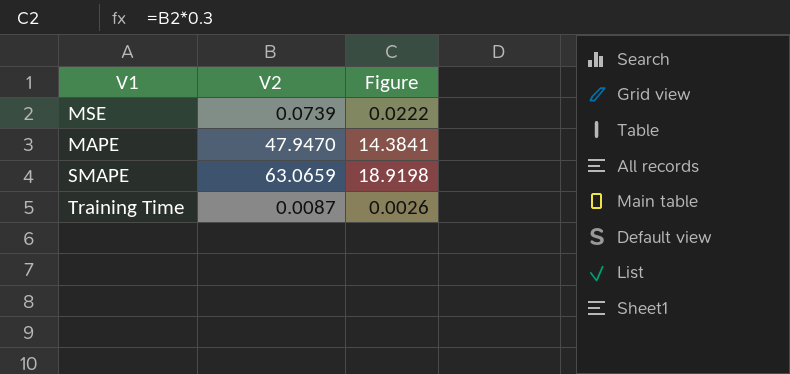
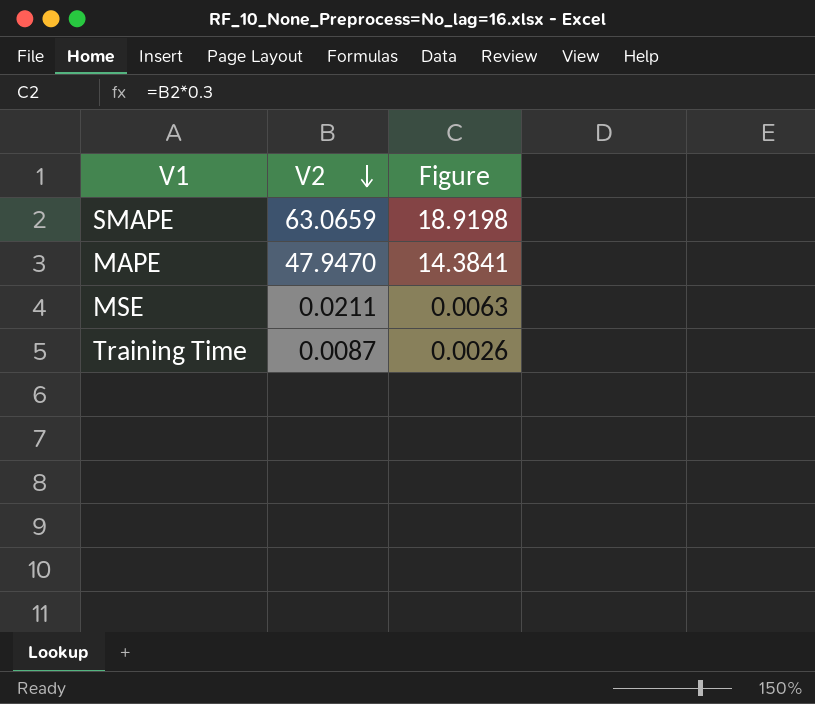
row order: none -> V2 descending
MSE | V2: 0.0739 -> 0.0211
MSE | Figure: 0.0222 -> 0.0063

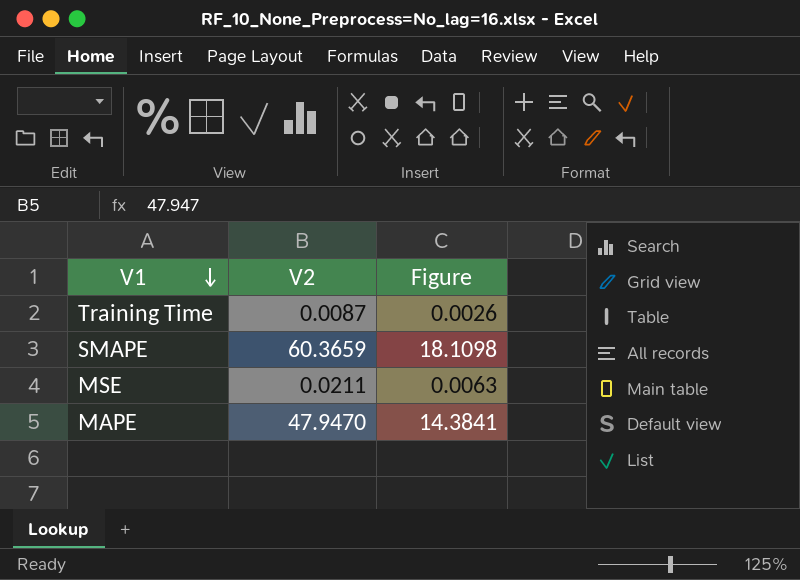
row order: V2 descending -> V1 descending
SMAPE | V2: 63.0659 -> 60.3659
SMAPE | Figure: 18.9198 -> 18.1098

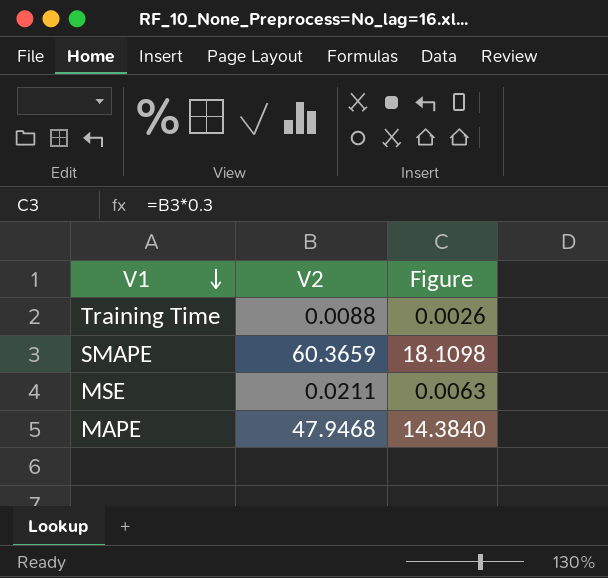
Training Time | V2: 0.0087 -> 0.0088
MAPE | V2: 47.9470 -> 47.9468
MAPE | Figure: 14.3841 -> 14.3840

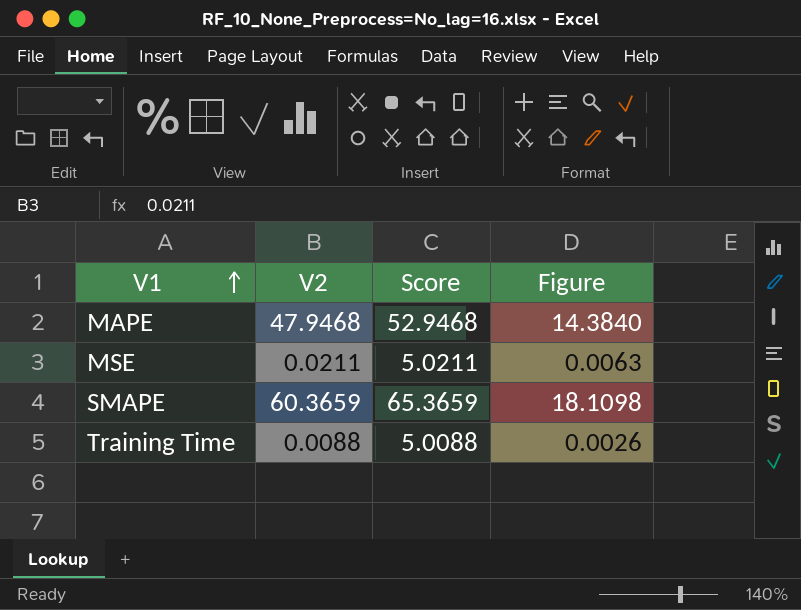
row order: V1 descending -> V1 ascending
column Score | formula: none -> [V2] + 5

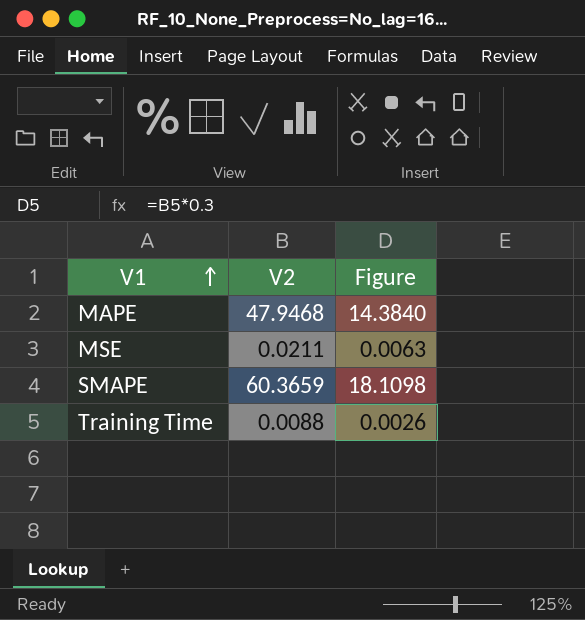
column Score | formula: [V2] + 5 -> none

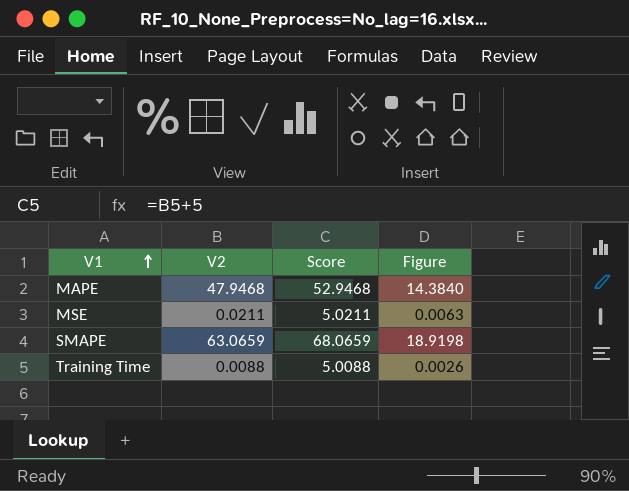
column Score | formula: none -> [V2] + 5
SMAPE | V2: 60.3659 -> 63.0659
SMAPE | Figure: 18.1098 -> 18.9198

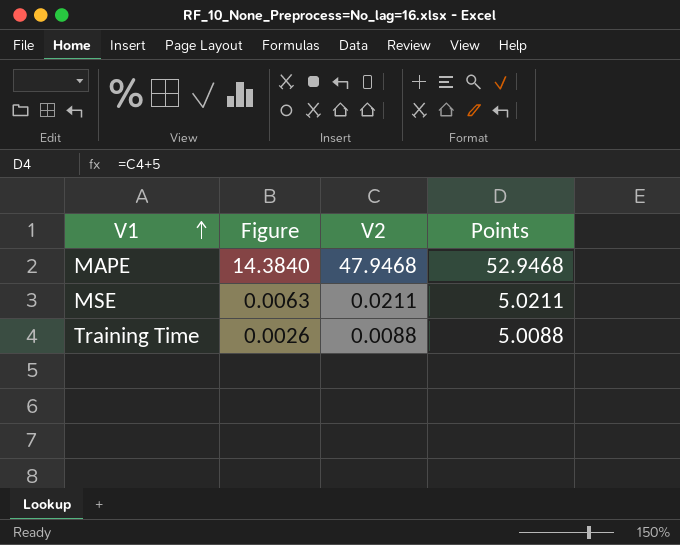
column Figure | position: 4 -> 2
column name: Score -> Points
row SMAPE: 63.0659 | 68.0659 | 18.9198 -> none

